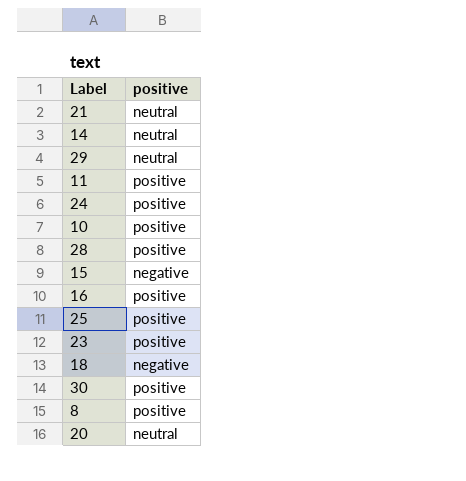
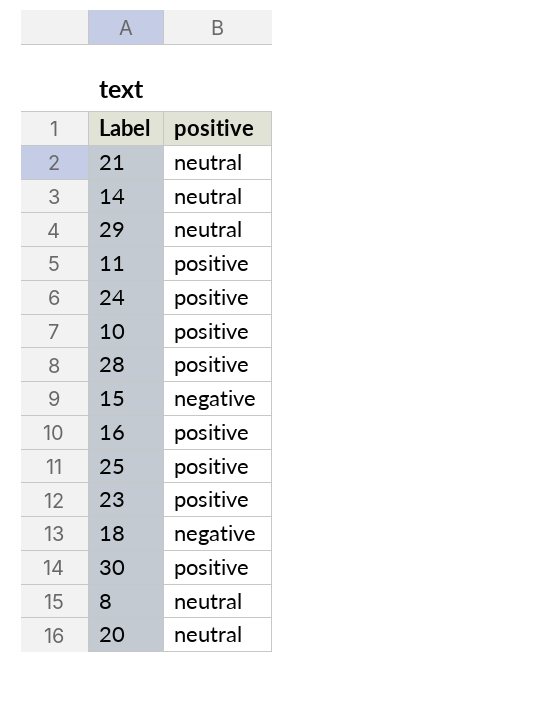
8 | positive: positive -> neutral

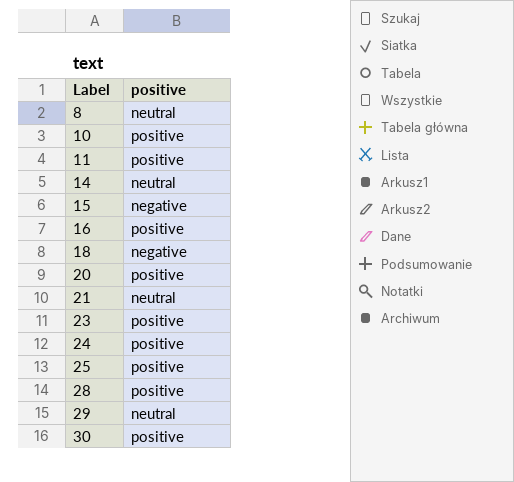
row order: none -> Label ascending
20 | positive: neutral -> positive

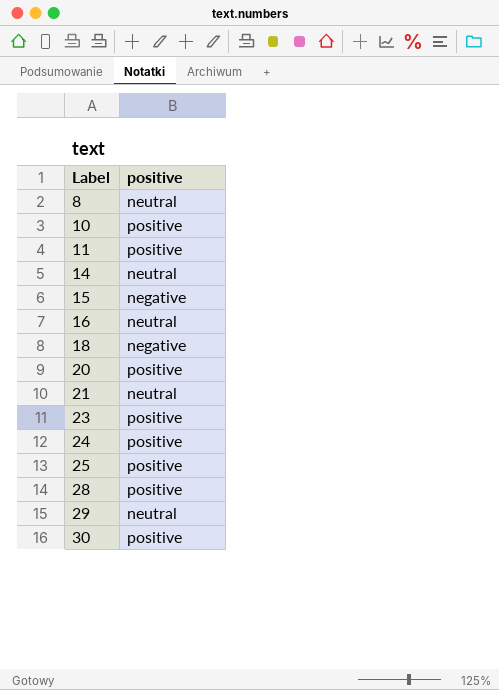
16 | positive: positive -> neutral

